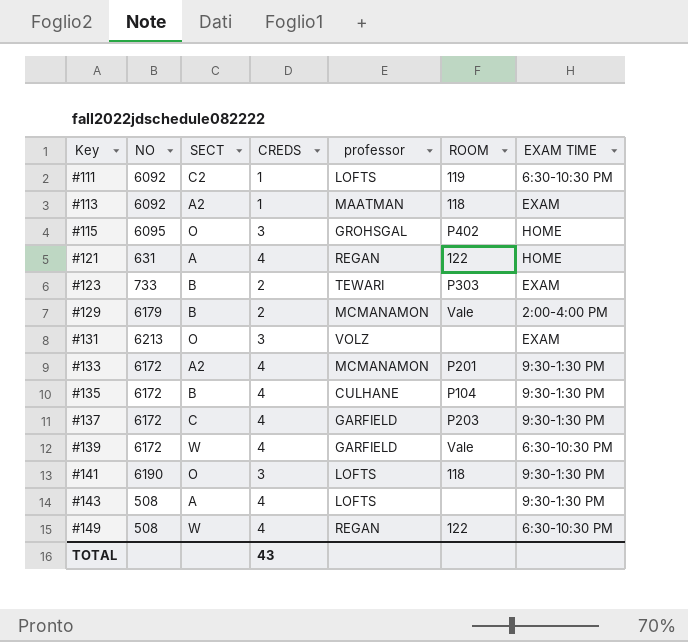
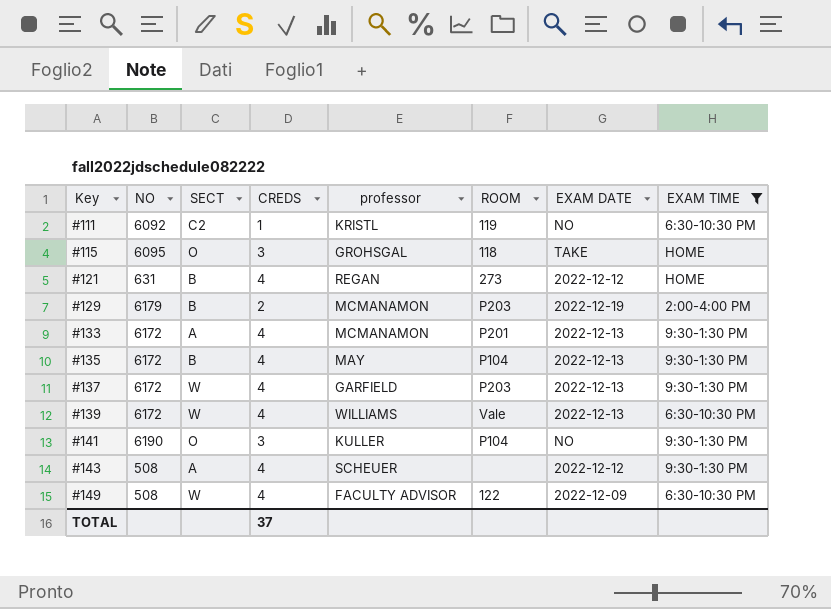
filter: none -> EXAM TIME != EXAM
column EXAM DATE | position: none -> 7
#111 | professor: LOFTS -> KRISTL
#115 | ROOM: P402 -> 118
#121 | SECT: A -> B
#121 | ROOM: 122 -> 273
#129 | ROOM: Vale -> P203
#133 | SECT: A2 -> A
#135 | professor: CULHANE -> MAY
#137 | SECT: C -> W
#139 | professor: GARFIELD -> WILLIAMS
#141 | professor: LOFTS -> KULLER
#141 | ROOM: 118 -> P104
#143 | professor: LOFTS -> SCHEUER
#149 | professor: REGAN -> FACULTY ADVISOR
TOTAL | CREDS: 43 -> 37

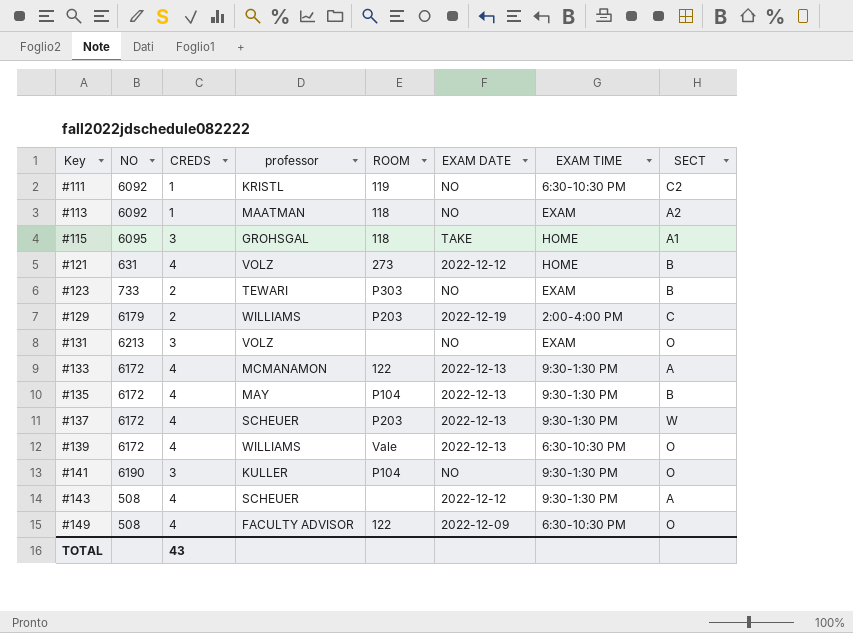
filter: EXAM TIME != EXAM -> none
column SECT | position: 3 -> 8
#115 | SECT: O -> A1
#121 | professor: REGAN -> VOLZ
#129 | professor: MCMANAMON -> WILLIAMS
#129 | SECT: B -> C
#133 | ROOM: P201 -> 122
#137 | professor: GARFIELD -> SCHEUER
#139 | SECT: W -> O
#149 | SECT: W -> O
TOTAL | CREDS: 37 -> 43

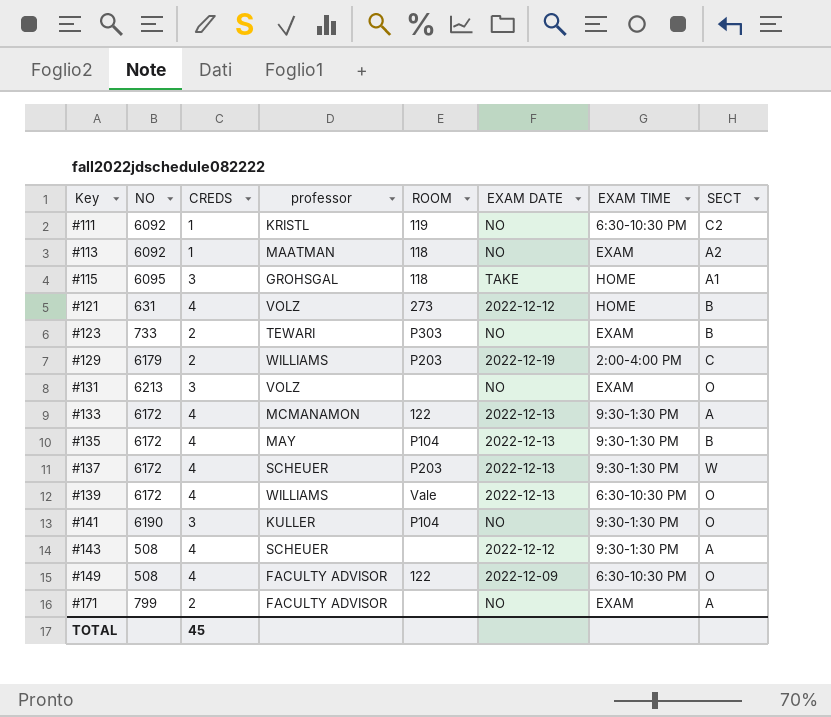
row #171: none -> 799 | 2 | FACULTY ADVISOR | none | NO | EXAM | A
TOTAL | CREDS: 43 -> 45

